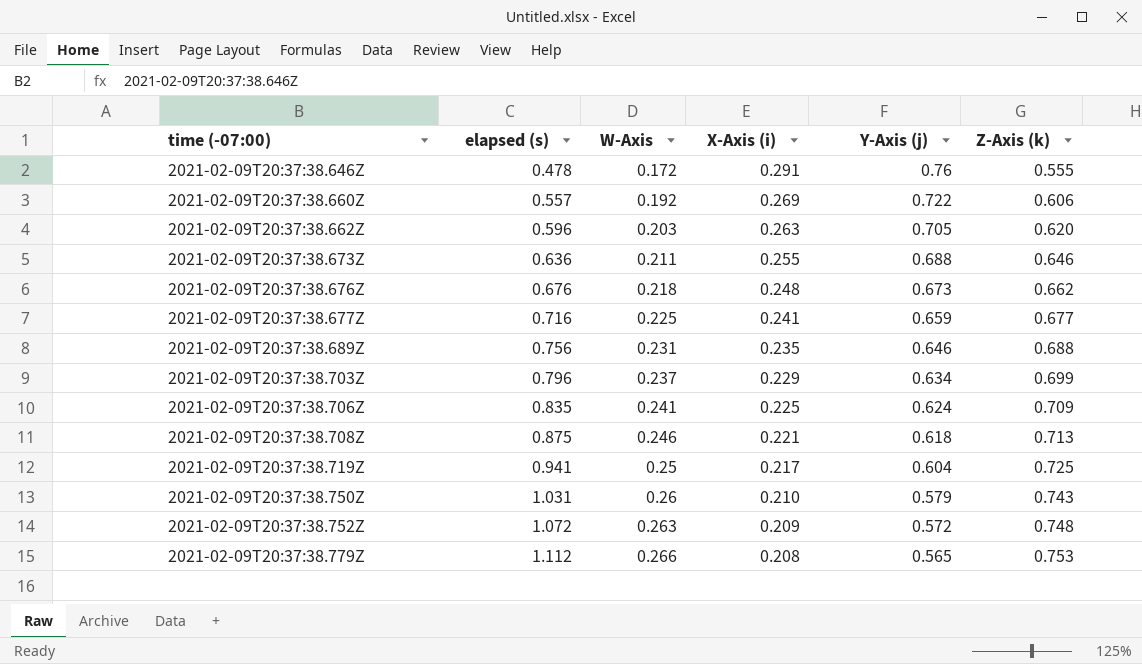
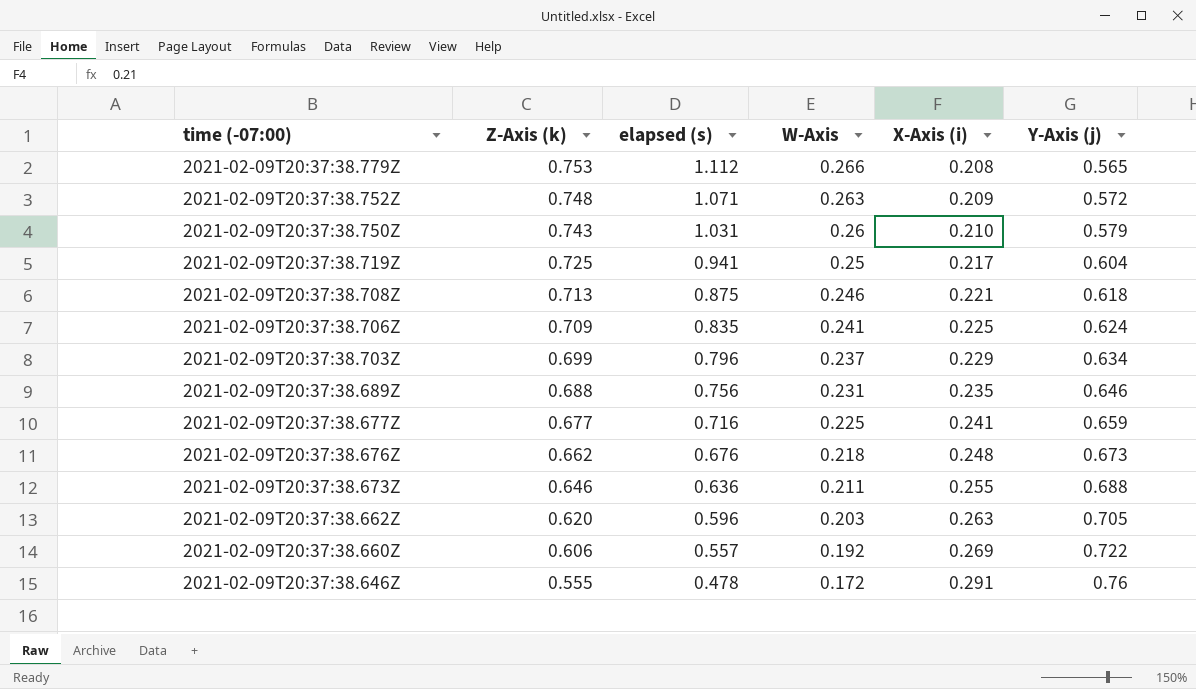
row order: time (-07:00) ascending -> time (-07:00) descending
column Z-Axis (k) | position: 6 -> 2
2021-02-09T20:37:38.752Z | elapsed (s): 1.072 -> 1.071

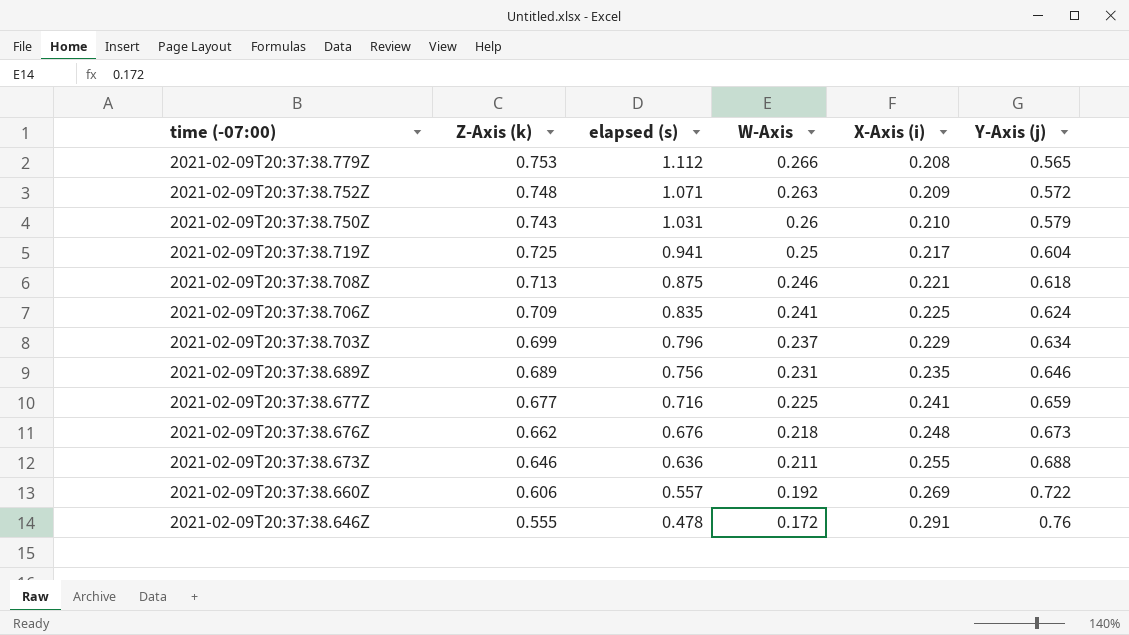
row 2021-02-09T20:37:38.662Z: 0.620 | 0.596 | 0.203 | 0.263 | 0.705 -> none
2021-02-09T20:37:38.689Z | Z-Axis (k): 0.688 -> 0.689

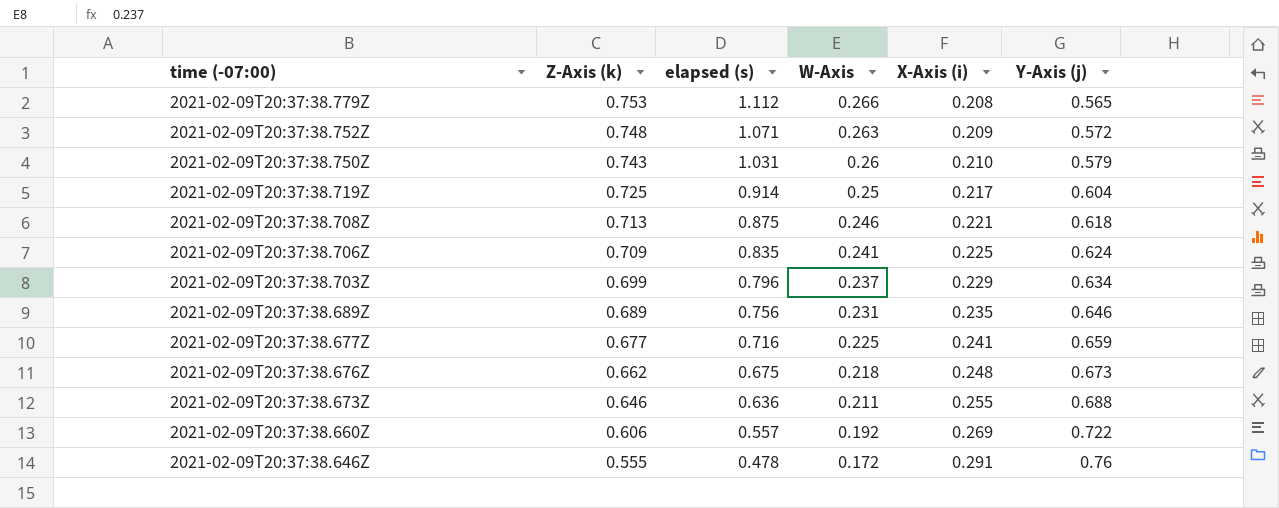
2021-02-09T20:37:38.719Z | elapsed (s): 0.941 -> 0.914
2021-02-09T20:37:38.676Z | elapsed (s): 0.676 -> 0.675

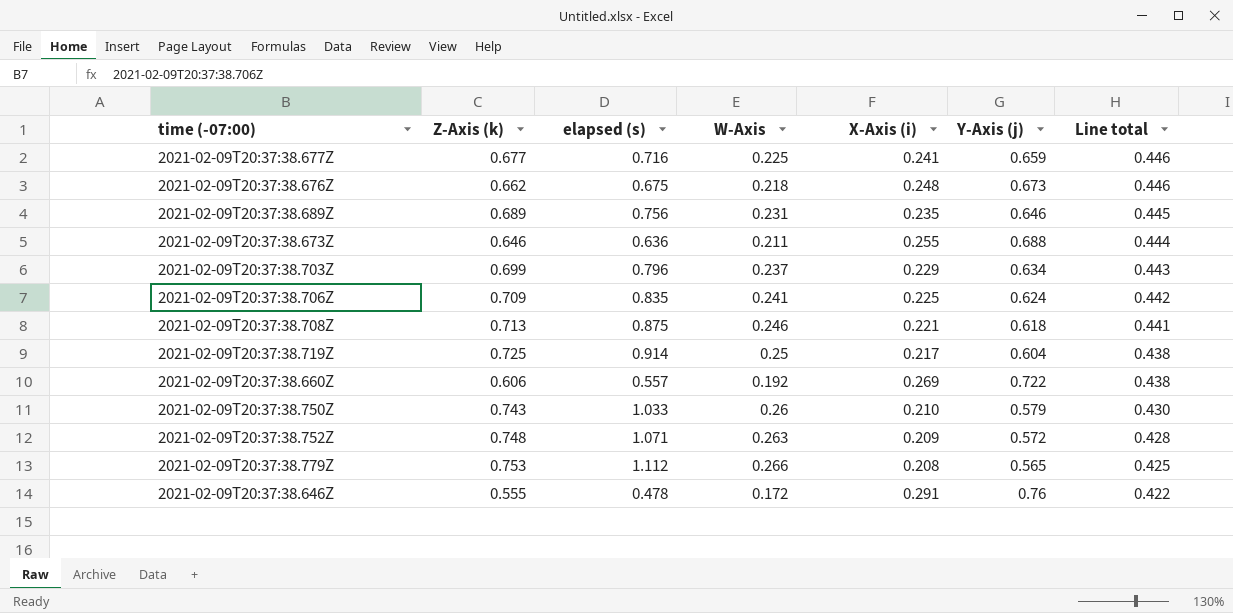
row order: time (-07:00) descending -> Line total descending
column Line total | formula: none -> [Z-Axis (k)] * [Y-Axis (j)]
2021-02-09T20:37:38.750Z | elapsed (s): 1.031 -> 1.033

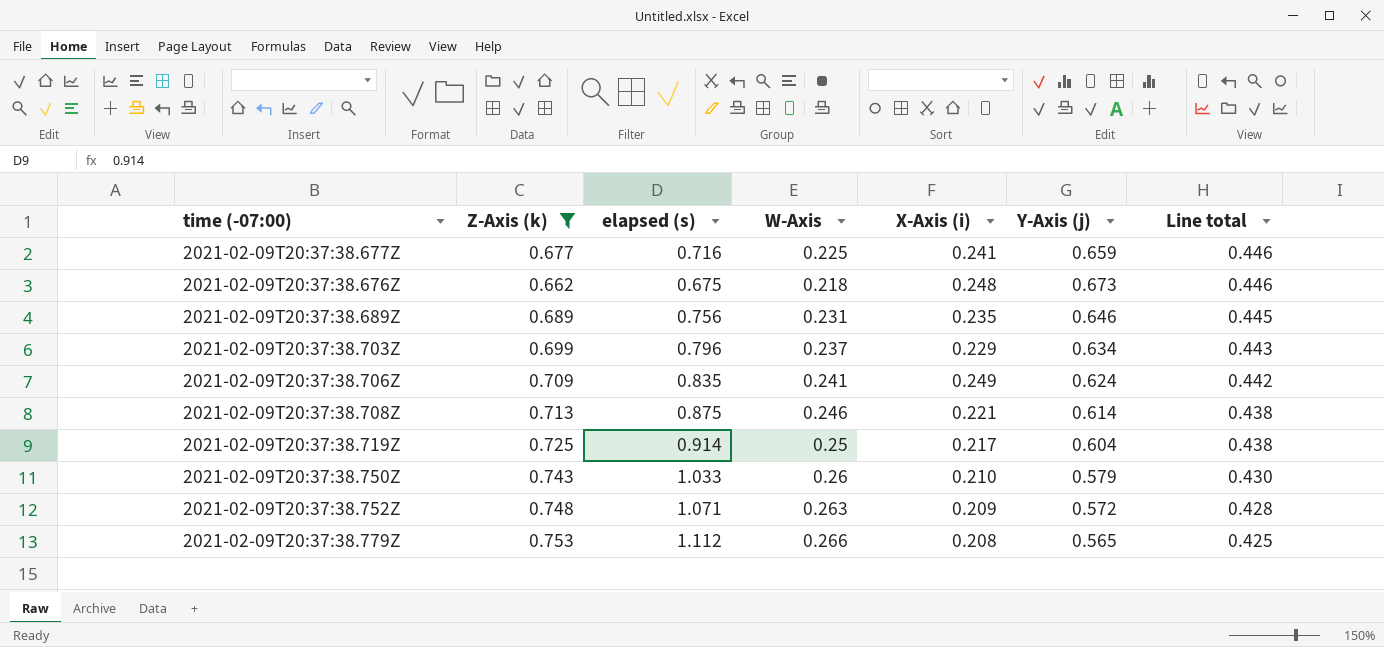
filter: none -> Z-Axis (k) >= 0.662
2021-02-09T20:37:38.706Z | X-Axis (i): 0.225 -> 0.249
2021-02-09T20:37:38.708Z | Y-Axis (j): 0.618 -> 0.614
2021-02-09T20:37:38.708Z | Line total: 0.441 -> 0.438

